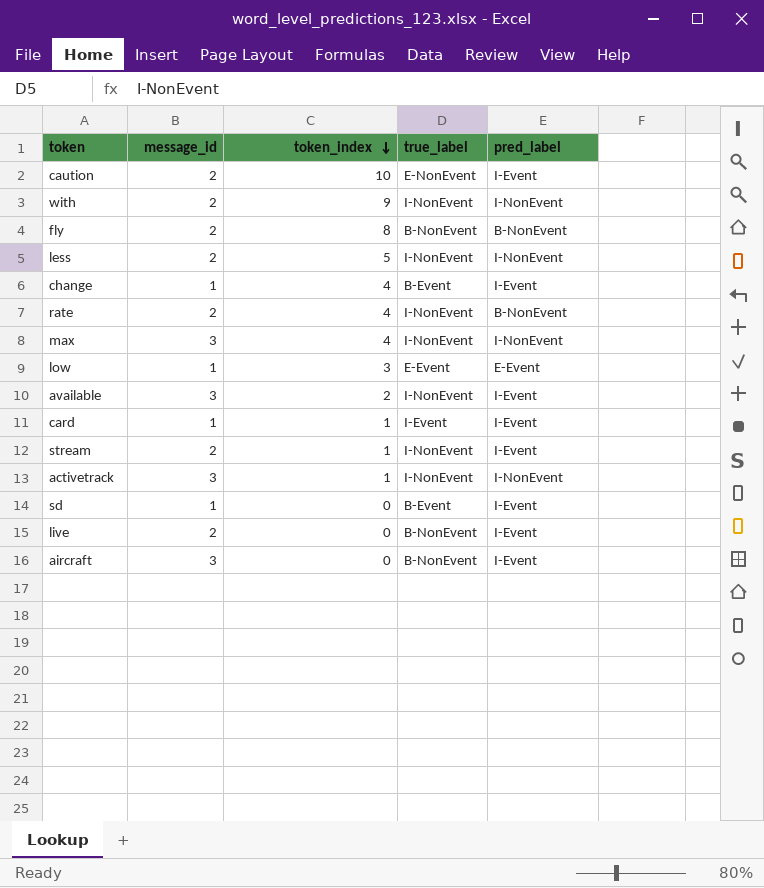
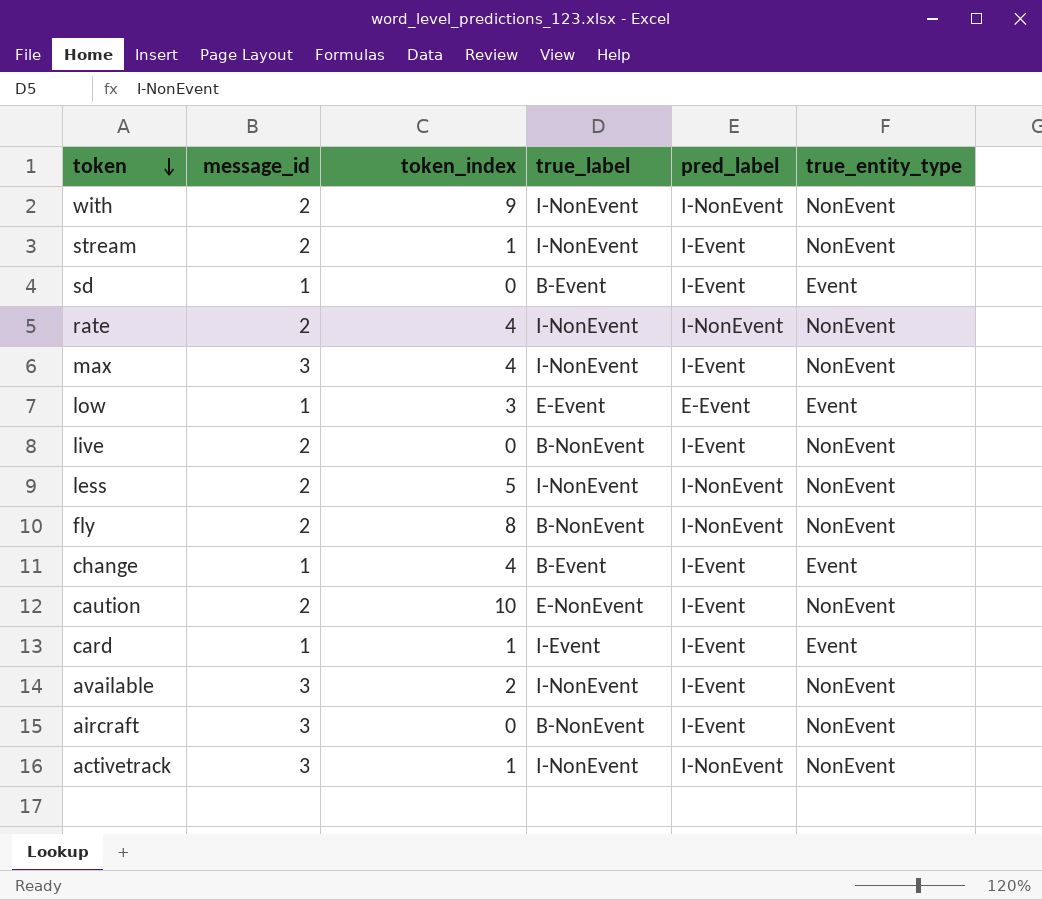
row order: token_index descending -> token descending
column true_entity_type | position: none -> 6
rate | pred_label: B-NonEvent -> I-NonEvent
max | pred_label: I-NonEvent -> I-Event
fly | pred_label: B-NonEvent -> I-NonEvent

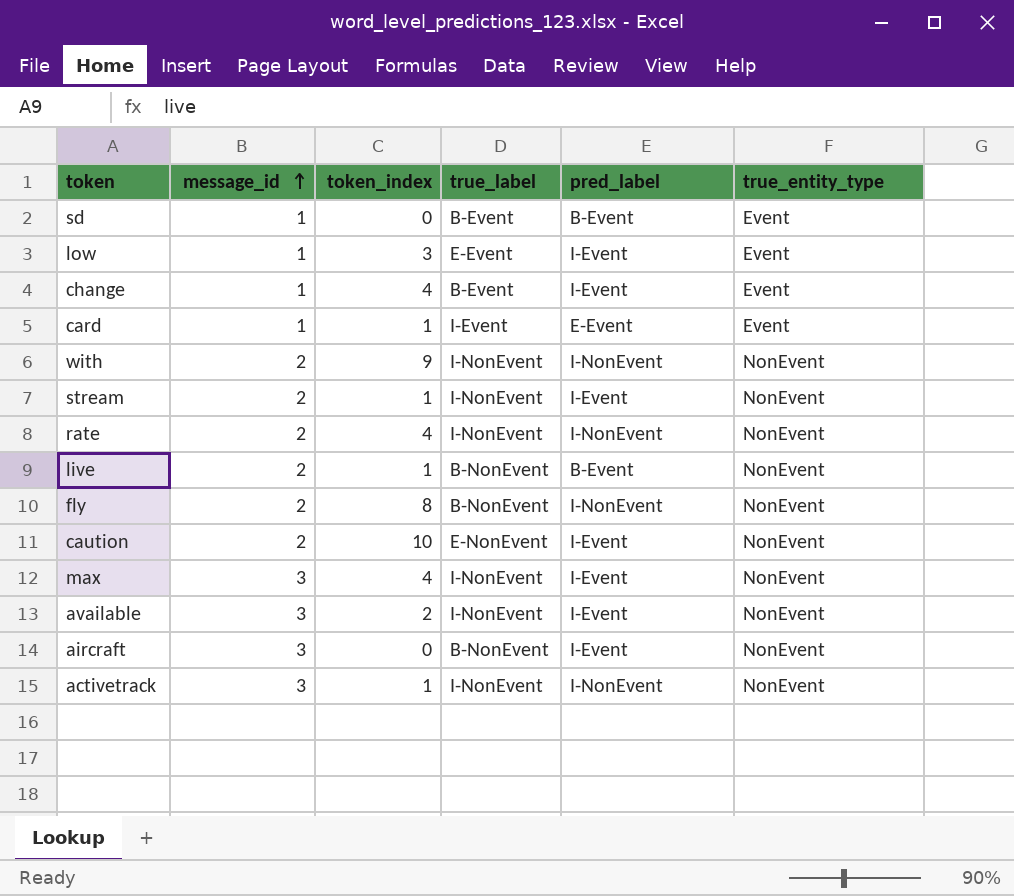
row order: token descending -> message_id ascending
row less: 2 | 5 | I-NonEvent | I-NonEvent | NonEvent -> none
sd | pred_label: I-Event -> B-Event
low | pred_label: E-Event -> I-Event
card | pred_label: I-Event -> E-Event
live | token_index: 0 -> 1
live | pred_label: I-Event -> B-Event

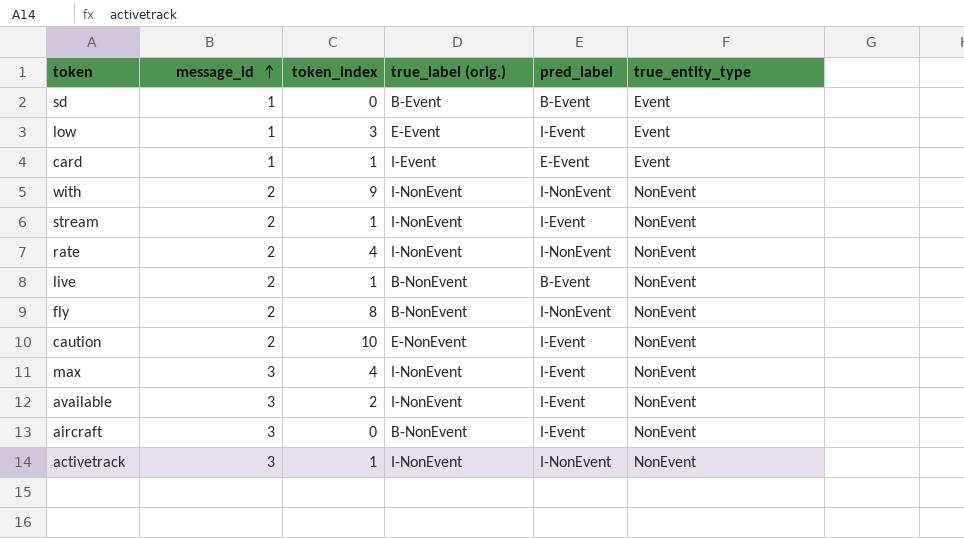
column name: true_label -> true_label (orig.)
row change: 1 | 4 | B-Event | I-Event | Event -> none

